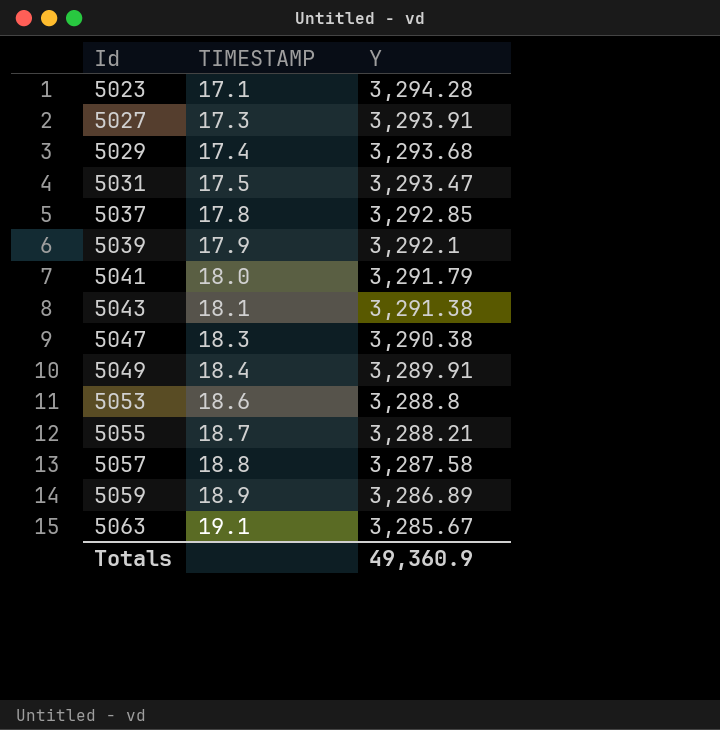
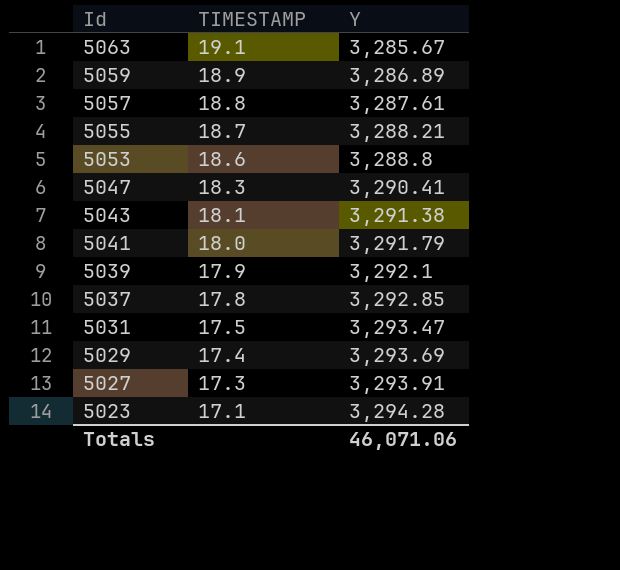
row order: Id ascending -> Id descending
row 5049: 18.4 | 3,289.91 -> none
5057 | Y: 3,287.58 -> 3,287.61
5047 | Y: 3,290.38 -> 3,290.41
5029 | Y: 3,293.68 -> 3,293.69
Totals | Y: 49,360.9 -> 46,071.06

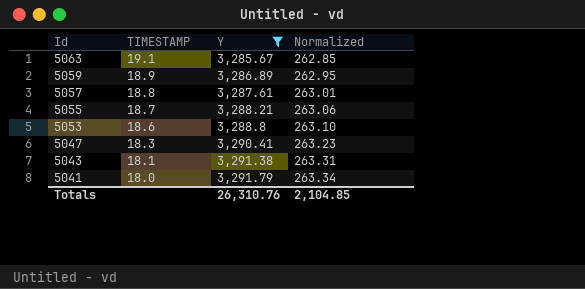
filter: none -> Y <= 3,291.79
column Normalized | formula: none -> [Y] * 0.08
Totals | Y: 46,071.06 -> 26,310.76

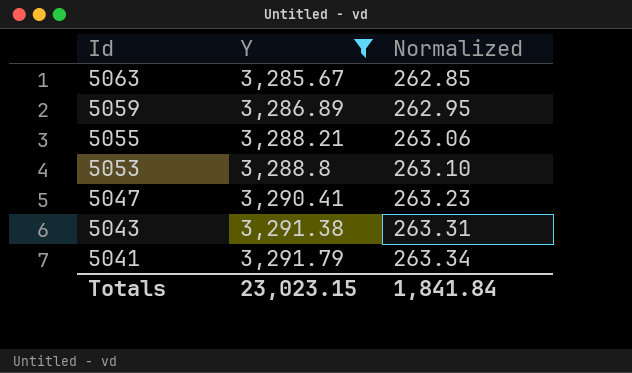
column TIMESTAMP | position: 2 -> none
row 5057: 18.8 | 3,287.61 | 263.01 -> none
Totals | Y: 26,310.76 -> 23,023.15
Totals | Normalized: 2,104.85 -> 1,841.84

